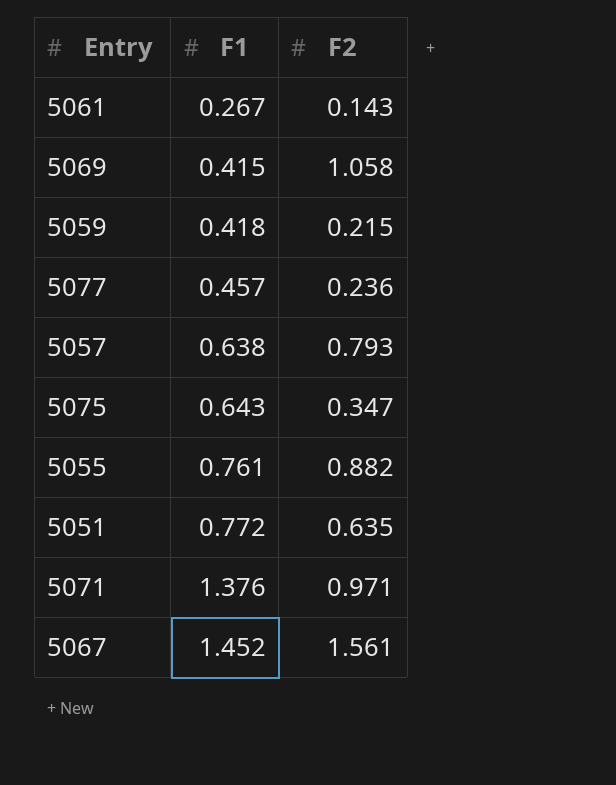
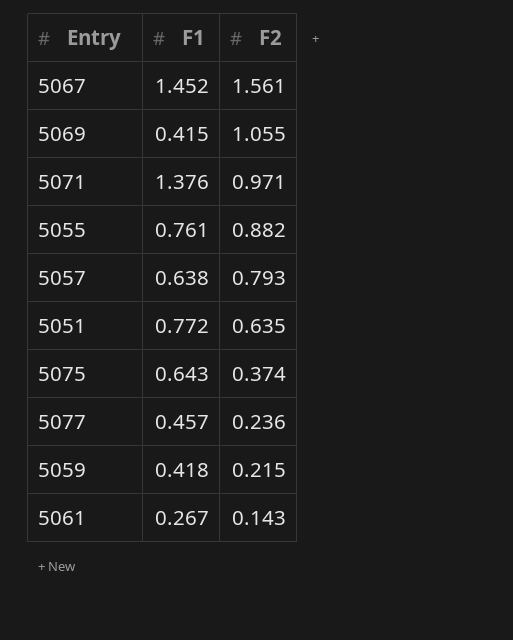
row order: F1 ascending -> F2 descending
5069 | F2: 1.058 -> 1.055
5075 | F2: 0.347 -> 0.374

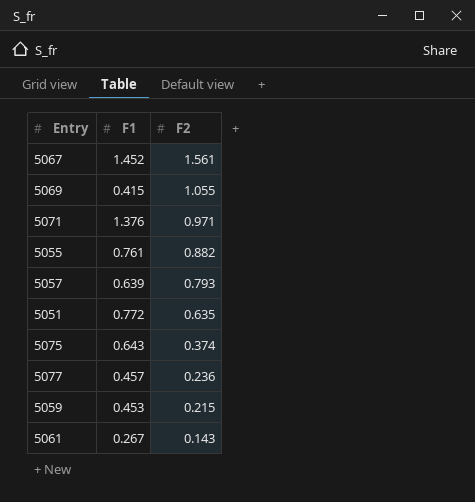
5057 | F1: 0.638 -> 0.639
5059 | F1: 0.418 -> 0.453

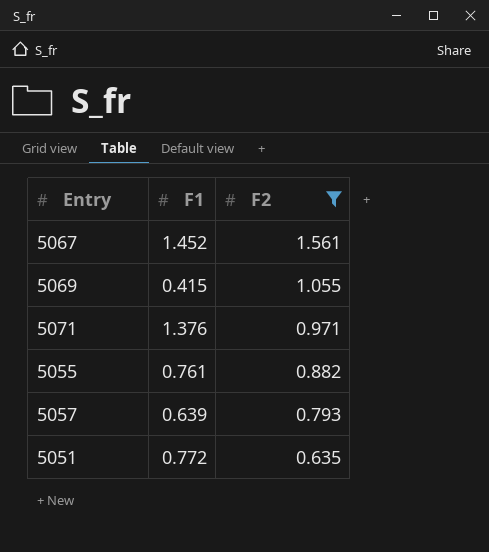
filter: none -> F2 >= 0.635

